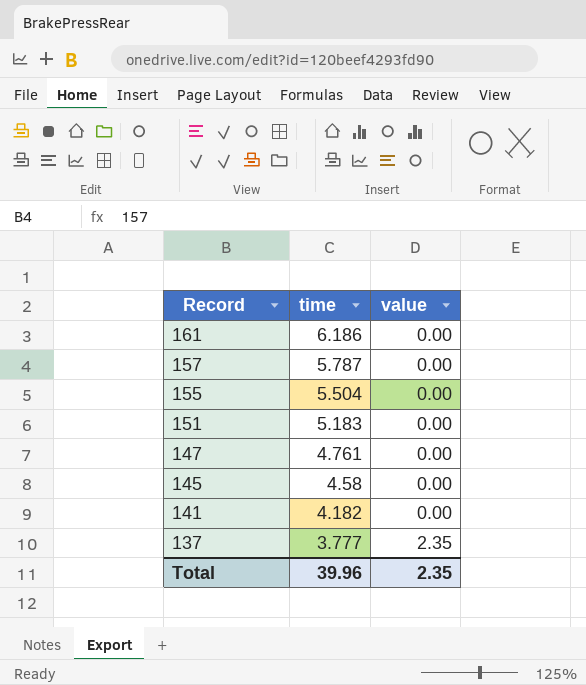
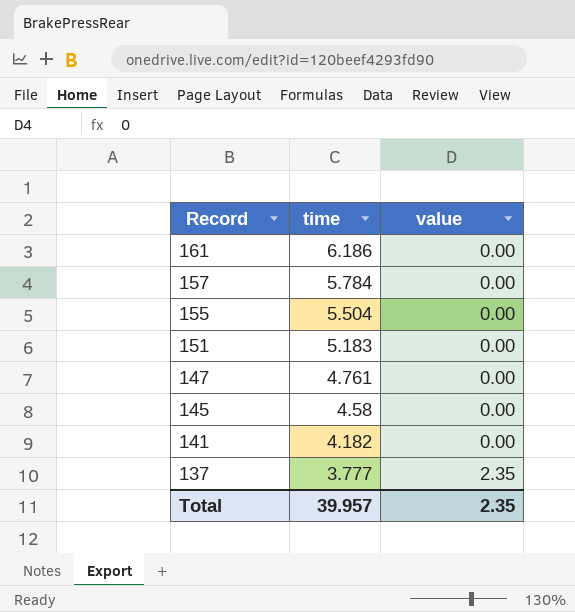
157 | time: 5.787 -> 5.784
Total | time: 39.96 -> 39.957

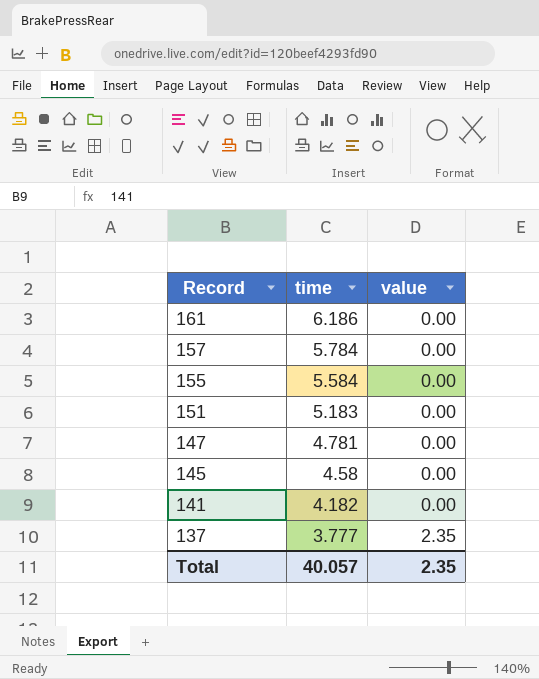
155 | time: 5.504 -> 5.584
147 | time: 4.761 -> 4.781
Total | time: 39.957 -> 40.057

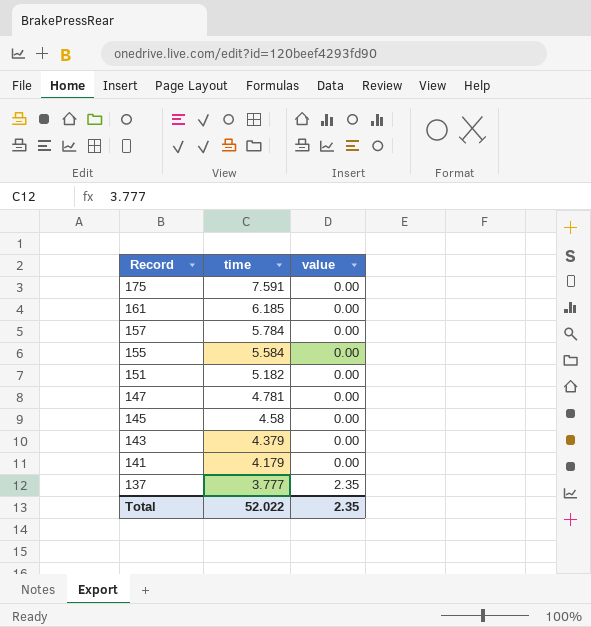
row 175: none -> 7.591 | 0.00
161 | time: 6.186 -> 6.185
151 | time: 5.183 -> 5.182
row 143: none -> 4.379 | 0.00
141 | time: 4.182 -> 4.179
Total | time: 40.057 -> 52.022

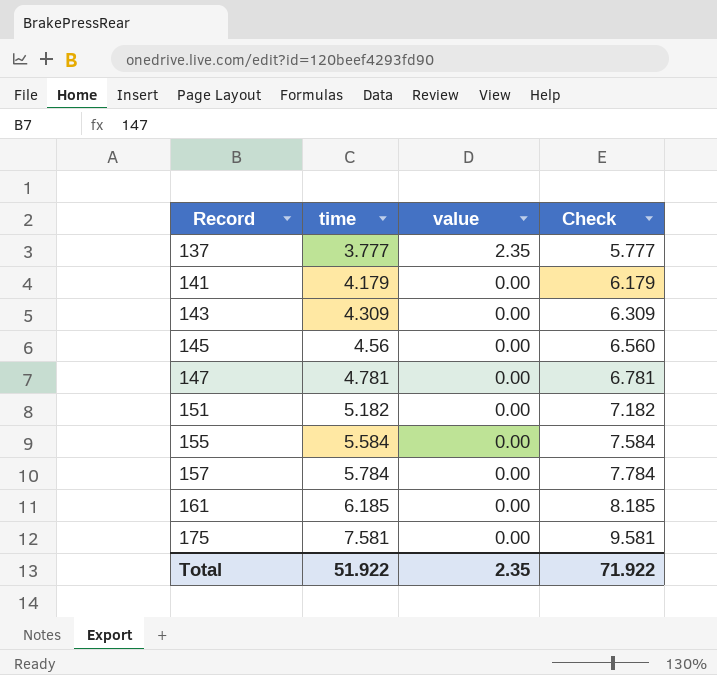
row order: Record descending -> Record ascending
column Check | formula: none -> [time] + 2
143 | time: 4.379 -> 4.309
145 | time: 4.58 -> 4.56
175 | time: 7.591 -> 7.581
Total | time: 52.022 -> 51.922

